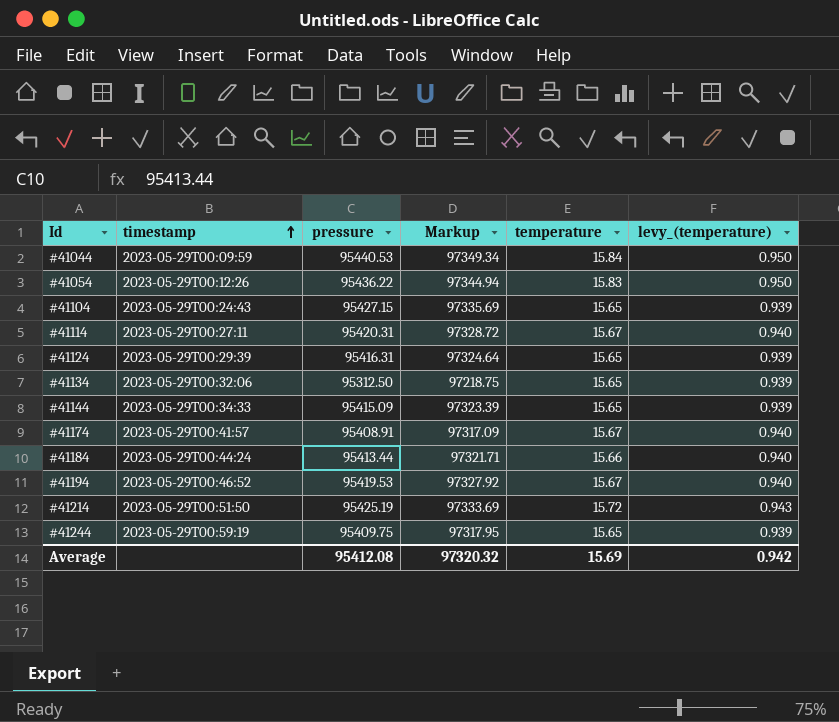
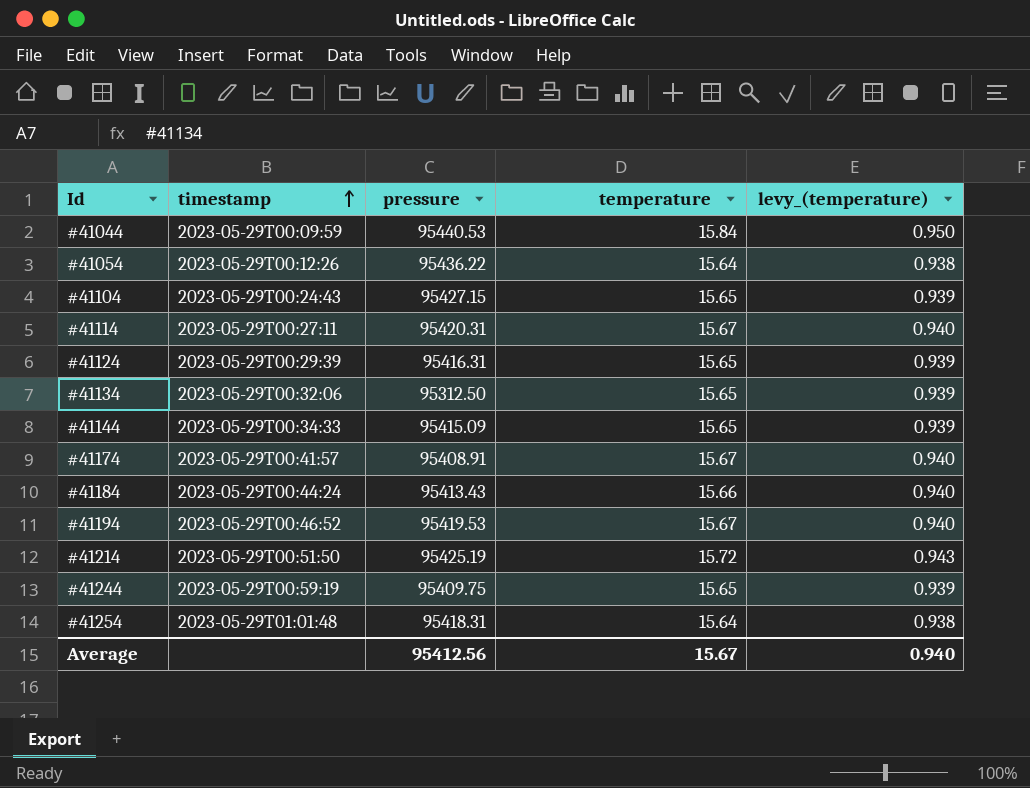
column Markup | formula: [pressure] * 1.02 -> none
#41054 | temperature: 15.83 -> 15.64
#41054 | levy_(temperature): 0.950 -> 0.938
#41184 | pressure: 95413.44 -> 95413.43
row #41254: none -> 2023-05-29T01:01:48 | 95418.31 | 15.64 | 0.938
Average | pressure: 95412.08 -> 95412.56
Average | temperature: 15.69 -> 15.67
Average | levy_(temperature): 0.942 -> 0.940

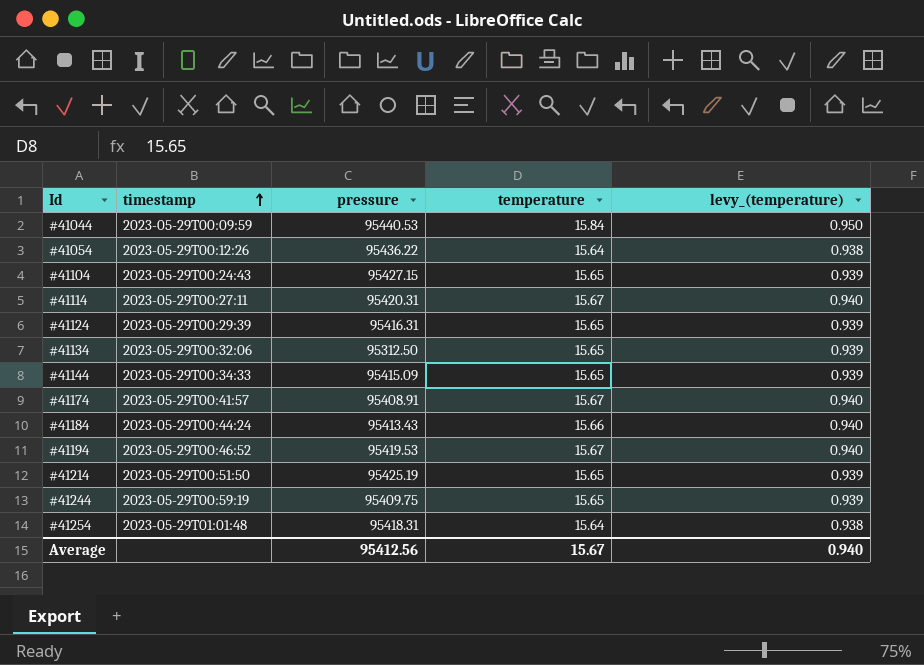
#41214 | temperature: 15.72 -> 15.65
#41214 | levy_(temperature): 0.943 -> 0.939

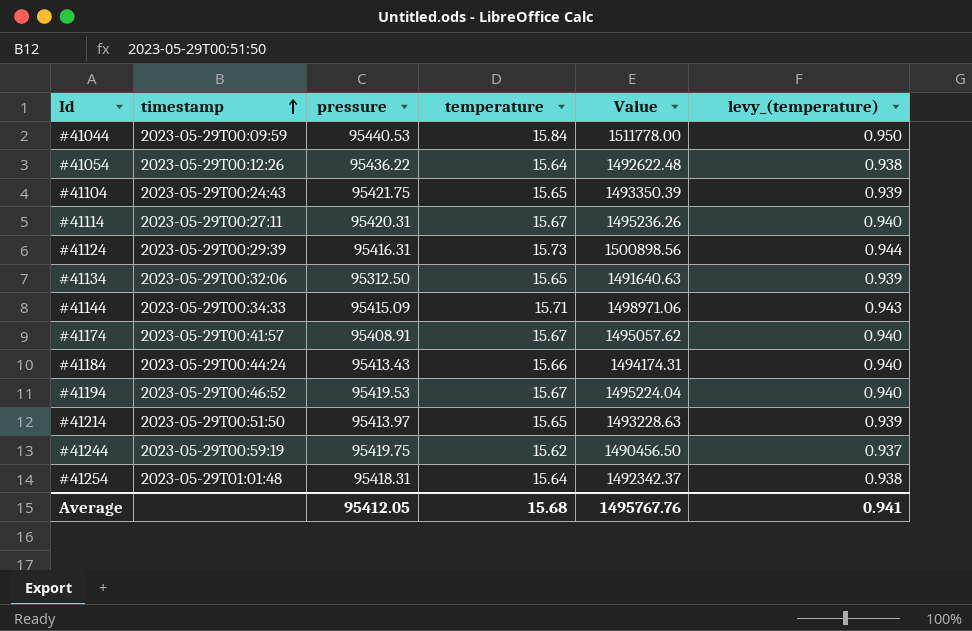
column Value | formula: none -> [pressure] * [temperature]
#41104 | pressure: 95427.15 -> 95421.75
#41124 | temperature: 15.65 -> 15.73
#41124 | levy_(temperature): 0.939 -> 0.944
#41144 | temperature: 15.65 -> 15.71
#41144 | levy_(temperature): 0.939 -> 0.943
#41214 | pressure: 95425.19 -> 95413.97
#41244 | pressure: 95409.75 -> 95419.75
#41244 | temperature: 15.65 -> 15.62
#41244 | levy_(temperature): 0.939 -> 0.937
Average | pressure: 95412.56 -> 95412.05
Average | temperature: 15.67 -> 15.68
Average | levy_(temperature): 0.940 -> 0.941

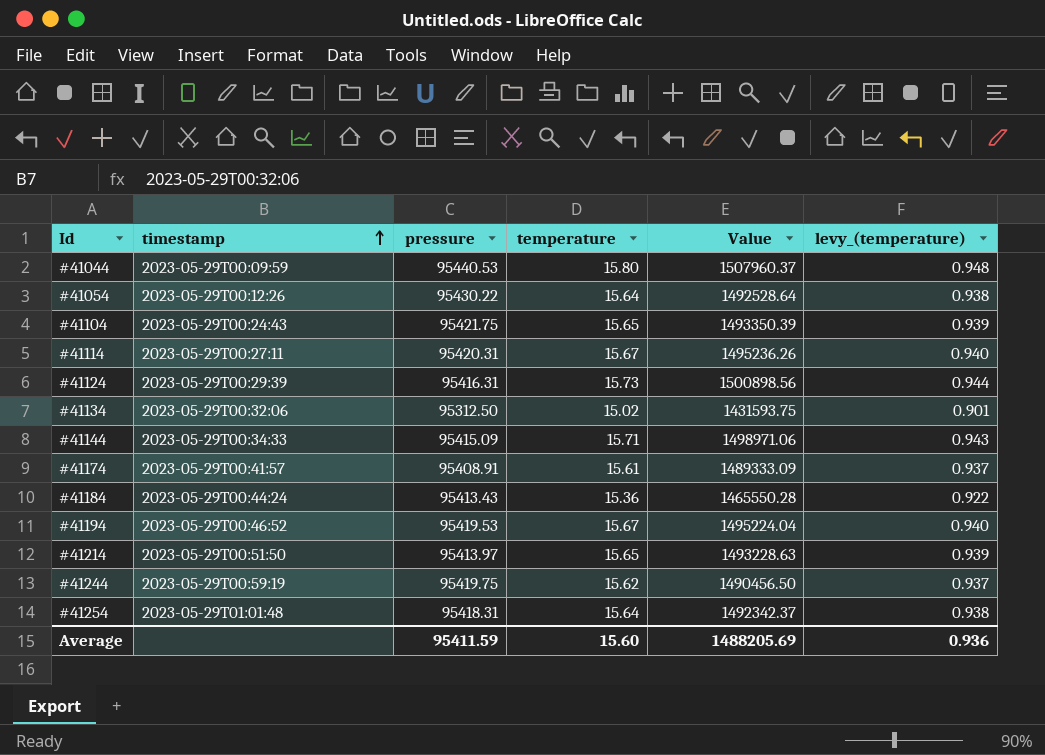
#41044 | temperature: 15.84 -> 15.80
#41044 | Value: 1511778.00 -> 1507960.37
#41044 | levy_(temperature): 0.950 -> 0.948
#41054 | pressure: 95436.22 -> 95430.22
#41054 | Value: 1492622.48 -> 1492528.64
#41134 | temperature: 15.65 -> 15.02
#41134 | Value: 1491640.63 -> 1431593.75
#41134 | levy_(temperature): 0.939 -> 0.901
#41174 | temperature: 15.67 -> 15.61
#41174 | Value: 1495057.62 -> 1489333.09
#41174 | levy_(temperature): 0.940 -> 0.937
#41184 | temperature: 15.66 -> 15.36
#41184 | Value: 1494174.31 -> 1465550.28
#41184 | levy_(temperature): 0.940 -> 0.922
Average | pressure: 95412.05 -> 95411.59
Average | temperature: 15.68 -> 15.60
Average | Value: 1495767.76 -> 1488205.69
Average | levy_(temperature): 0.941 -> 0.936

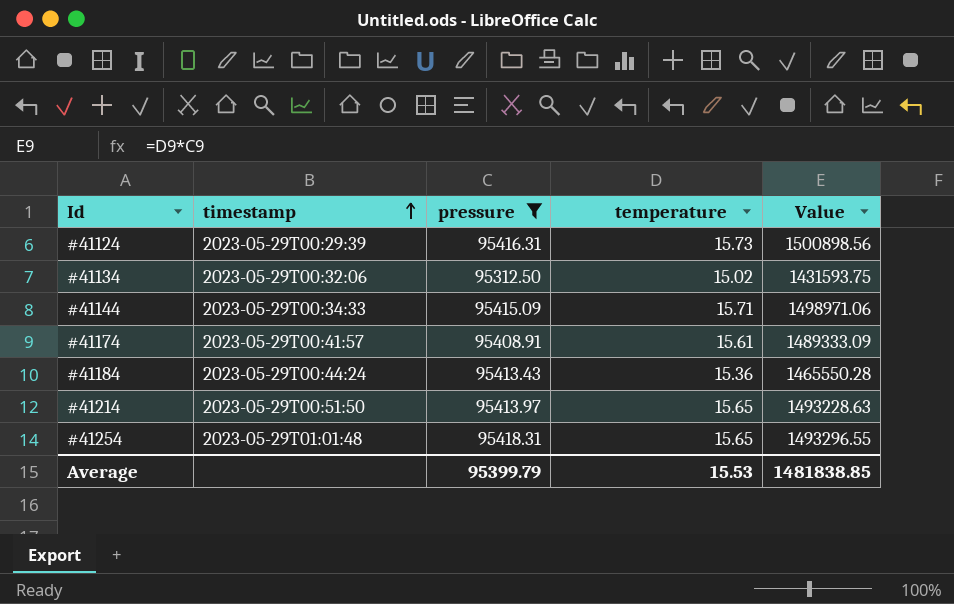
filter: none -> pressure <= 95418.31
column levy_(temperature) | formula: [temperature] * 0.06 -> none
#41254 | temperature: 15.64 -> 15.65
#41254 | Value: 1492342.37 -> 1493296.55
Average | pressure: 95411.59 -> 95399.79
Average | temperature: 15.60 -> 15.53
Average | Value: 1488205.69 -> 1481838.85

